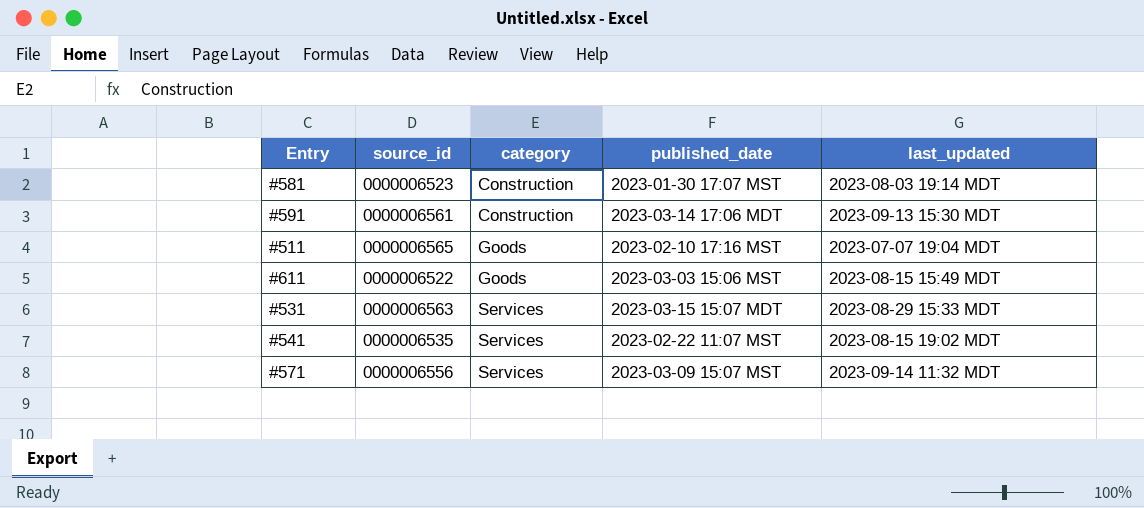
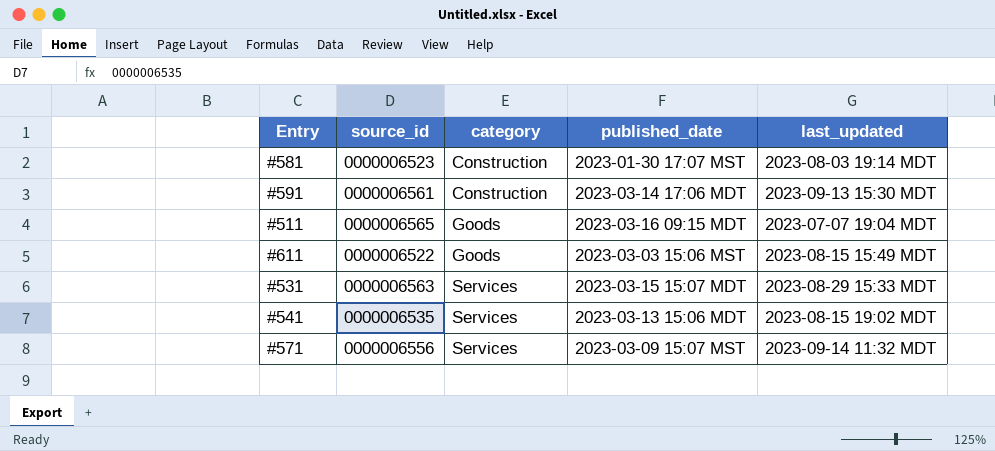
#511 | published_date: 2023-02-10 17:16 MST -> 2023-03-16 09:15 MDT
#541 | published_date: 2023-02-22 11:07 MST -> 2023-03-13 15:06 MDT

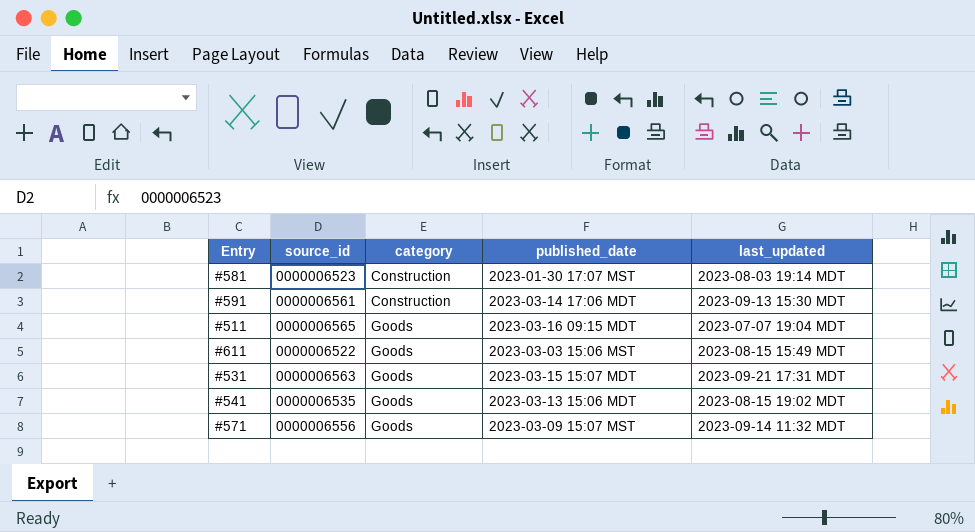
#531 | category: Services -> Goods
#531 | last_updated: 2023-08-29 15:33 MDT -> 2023-09-21 17:31 MDT
#541 | category: Services -> Goods
#571 | category: Services -> Goods

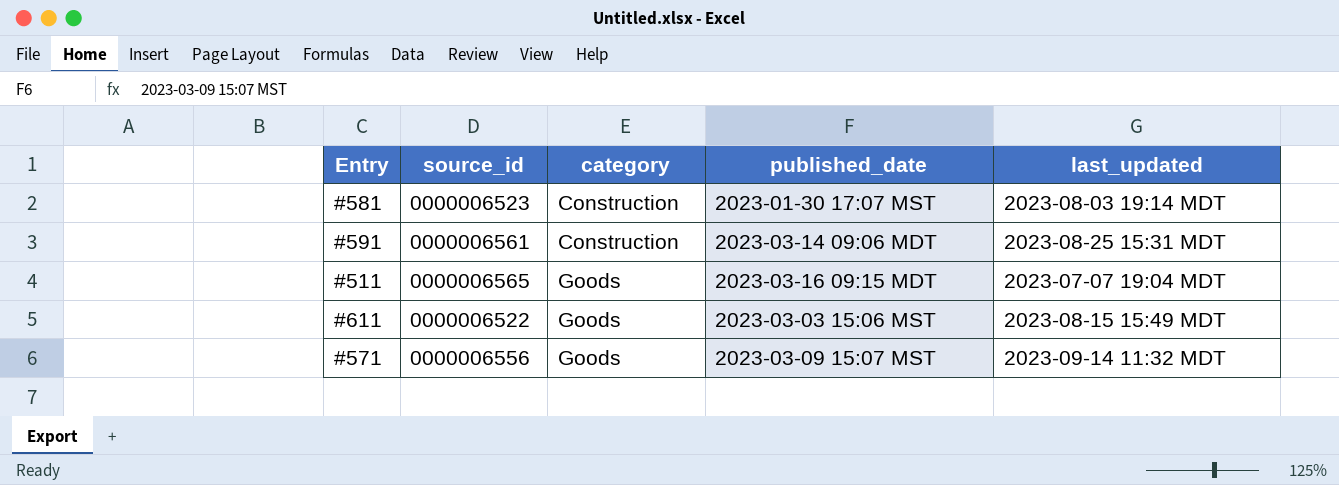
row #531: 0000006563 | Goods | 2023-03-15 15:07 MDT | 2023-09-21 17:31 MDT -> none
row #541: 0000006535 | Goods | 2023-03-13 15:06 MDT | 2023-08-15 19:02 MDT -> none
#591 | published_date: 2023-03-14 17:06 MDT -> 2023-03-14 09:06 MDT
#591 | last_updated: 2023-09-13 15:30 MDT -> 2023-08-25 15:31 MDT

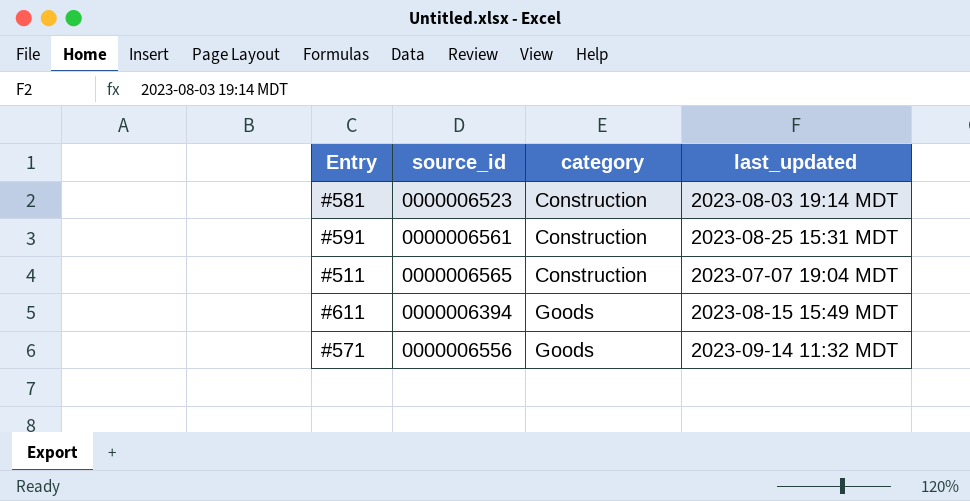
column published_date | position: 4 -> none
#511 | category: Goods -> Construction
#611 | source_id: 0000006522 -> 0000006394

